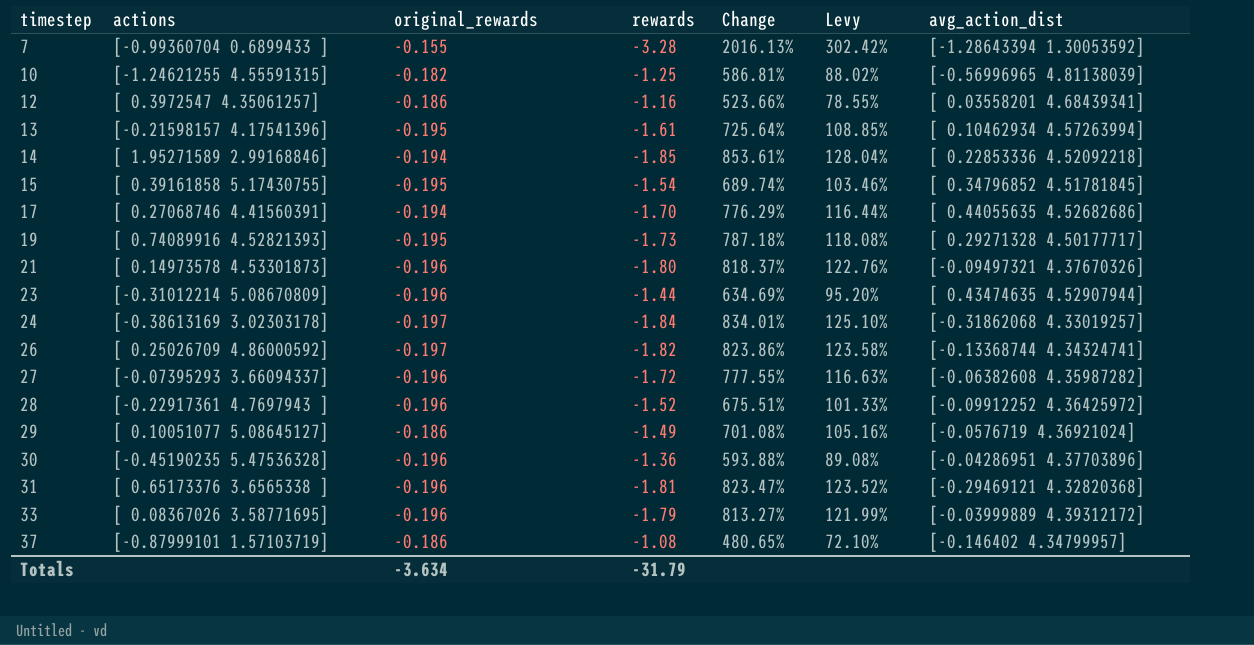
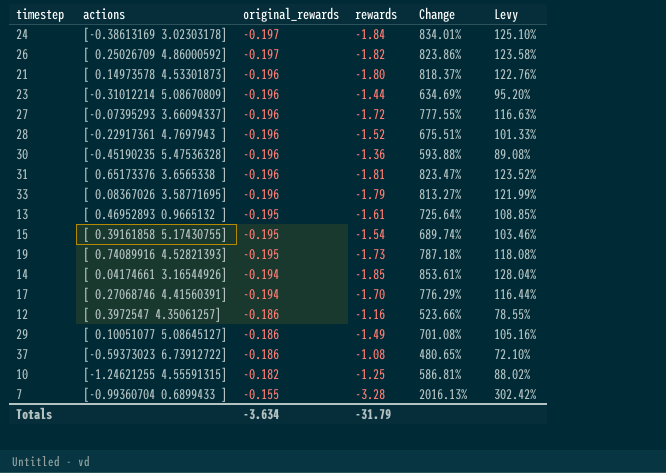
row order: timestep ascending -> original_rewards ascending
column avg_action_dist | position: 7 -> none
13 | actions: [-0.21598157 4.17541396] -> [ 0.46952893 0.9665132 ]
14 | actions: [ 1.95271589 2.99168846] -> [ 0.04174661 3.16544926]
37 | actions: [-0.87999101 1.57103719] -> [-0.59373023 6.73912722]

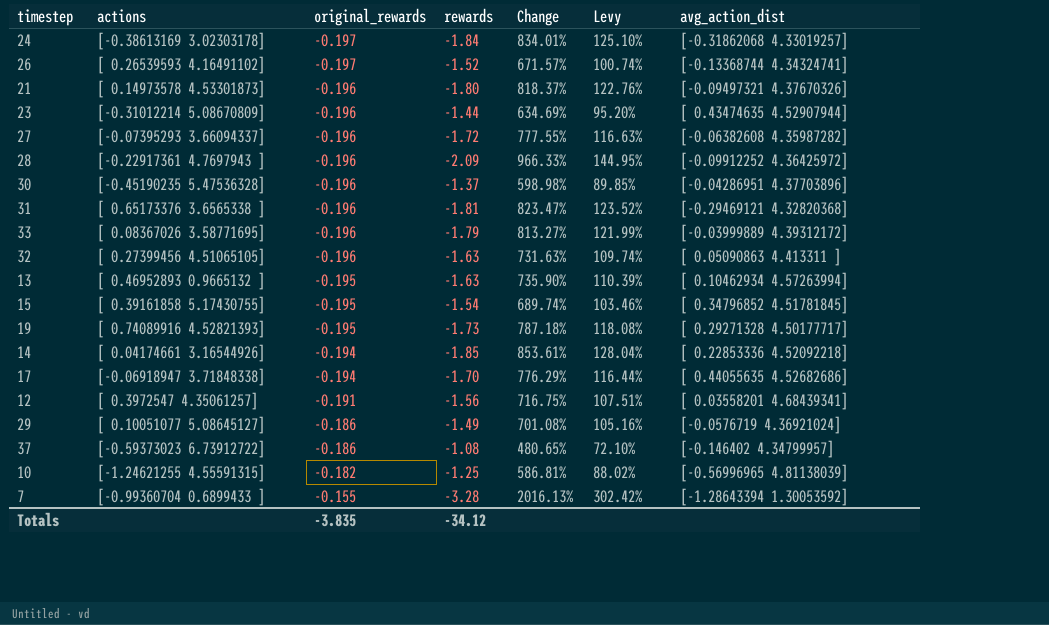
column avg_action_dist | position: none -> 7
26 | actions: [ 0.25026709 4.86000592] -> [ 0.26539593 4.16491102]
26 | rewards: -1.82 -> -1.52
26 | Change: 823.86% -> 671.57%
26 | Levy: 123.58% -> 100.74%
28 | rewards: -1.52 -> -2.09
28 | Change: 675.51% -> 966.33%
28 | Levy: 101.33% -> 144.95%
30 | rewards: -1.36 -> -1.37
30 | Change: 593.88% -> 598.98%
30 | Levy: 89.08% -> 89.85%
row 32: none -> [ 0.27399456 4.51065105] | -0.196 | -1.63 | 731.63% | 109.74% | [ 0.05090863 4.413311 ]
13 | rewards: -1.61 -> -1.63
13 | Change: 725.64% -> 735.90%
13 | Levy: 108.85% -> 110.39%
17 | actions: [ 0.27068746 4.41560391] -> [-0.06918947 3.71848338]
12 | original_rewards: -0.186 -> -0.191
12 | rewards: -1.16 -> -1.56
12 | Change: 523.66% -> 716.75%
12 | Levy: 78.55% -> 107.51%
Totals | original_rewards: -3.634 -> -3.835
Totals | rewards: -31.79 -> -34.12

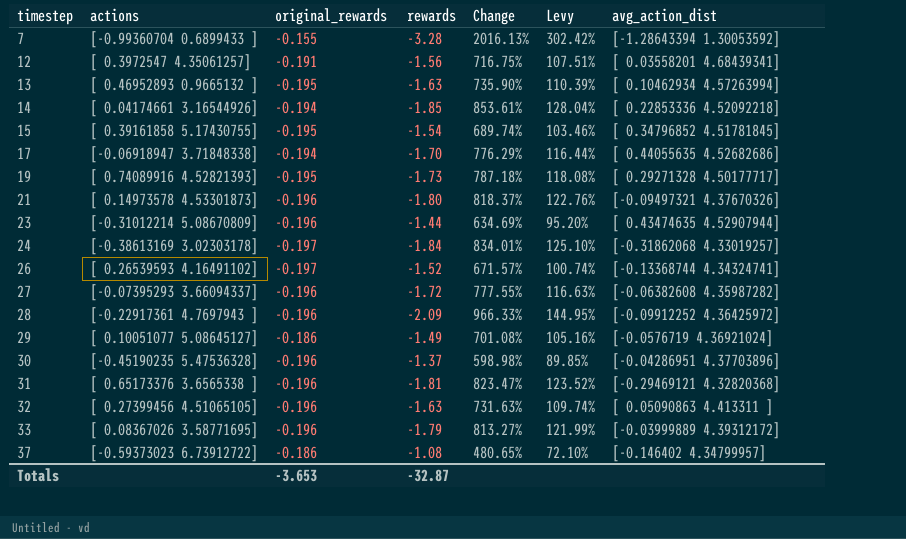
row order: original_rewards ascending -> timestep ascending
row 10: [-1.24621255 4.55591315] | -0.182 | -1.25 | 586.81% | 88.02% | [-0.56996965 4.81138039] -> none
Totals | original_rewards: -3.835 -> -3.653
Totals | rewards: -34.12 -> -32.87

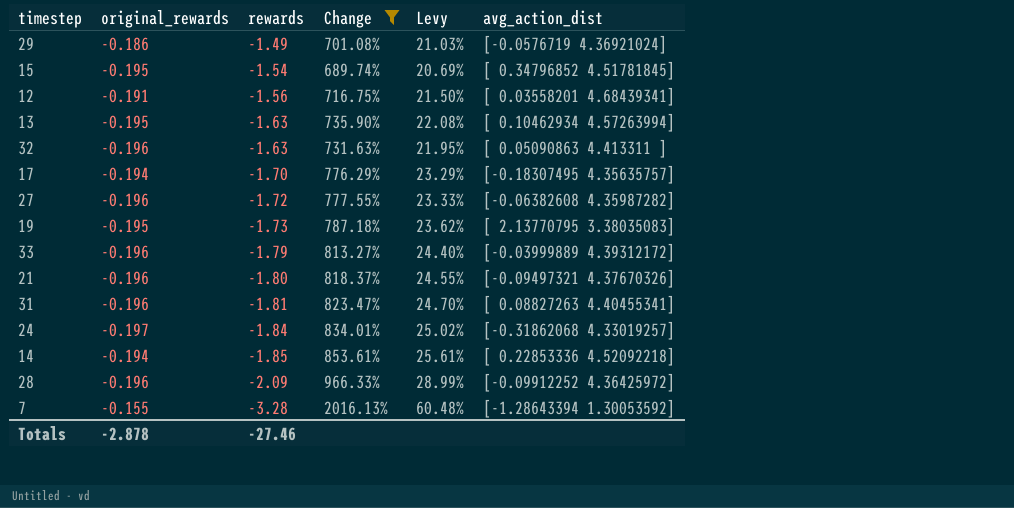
filter: none -> Change >= 689.74%
row order: timestep ascending -> rewards descending
column actions | position: 2 -> none
column Levy | formula: [Change] * 0.15 -> [Change] * 0.03
17 | avg_action_dist: [ 0.44055635 4.52682686] -> [-0.18307495 4.35635757]
19 | avg_action_dist: [ 0.29271328 4.50177717] -> [ 2.13770795 3.38035083]
31 | avg_action_dist: [-0.29469121 4.32820368] -> [ 0.08827263 4.40455341]
Totals | original_rewards: -3.653 -> -2.878
Totals | rewards: -32.87 -> -27.46

